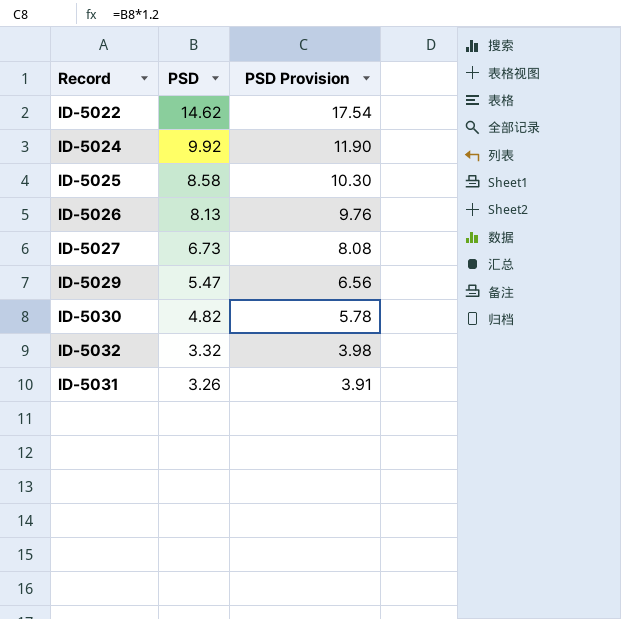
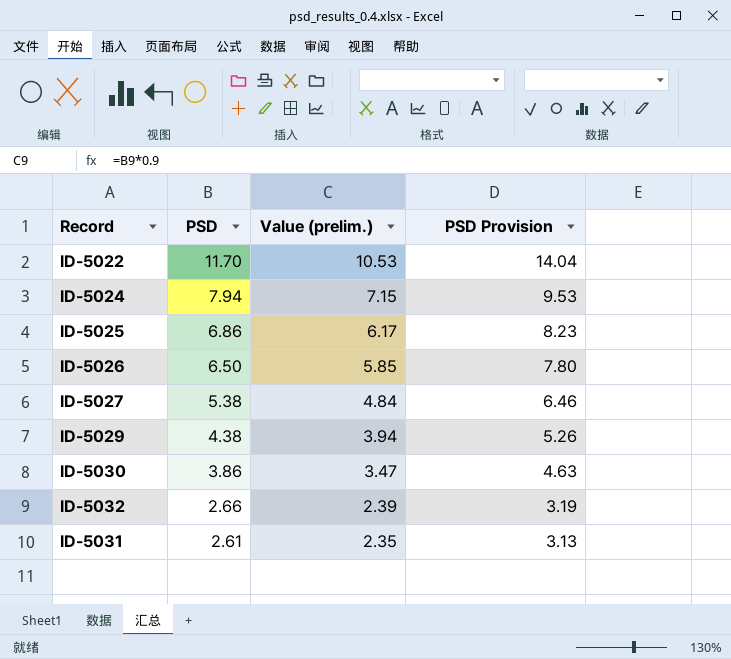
column Value (prelim.) | formula: none -> [PSD] * 0.9
ID-5022 | PSD: 14.62 -> 11.70
ID-5022 | PSD Provision: 17.54 -> 14.04
ID-5024 | PSD: 9.92 -> 7.94
ID-5024 | PSD Provision: 11.90 -> 9.53
ID-5025 | PSD: 8.58 -> 6.86
ID-5025 | PSD Provision: 10.30 -> 8.23
ID-5026 | PSD: 8.13 -> 6.50
ID-5026 | PSD Provision: 9.76 -> 7.80
ID-5027 | PSD: 6.73 -> 5.38
ID-5027 | PSD Provision: 8.08 -> 6.46
ID-5029 | PSD: 5.47 -> 4.38
ID-5029 | PSD Provision: 6.56 -> 5.26
ID-5030 | PSD: 4.82 -> 3.86
ID-5030 | PSD Provision: 5.78 -> 4.63
ID-5032 | PSD: 3.32 -> 2.66
ID-5032 | PSD Provision: 3.98 -> 3.19
ID-5031 | PSD: 3.26 -> 2.61
ID-5031 | PSD Provision: 3.91 -> 3.13

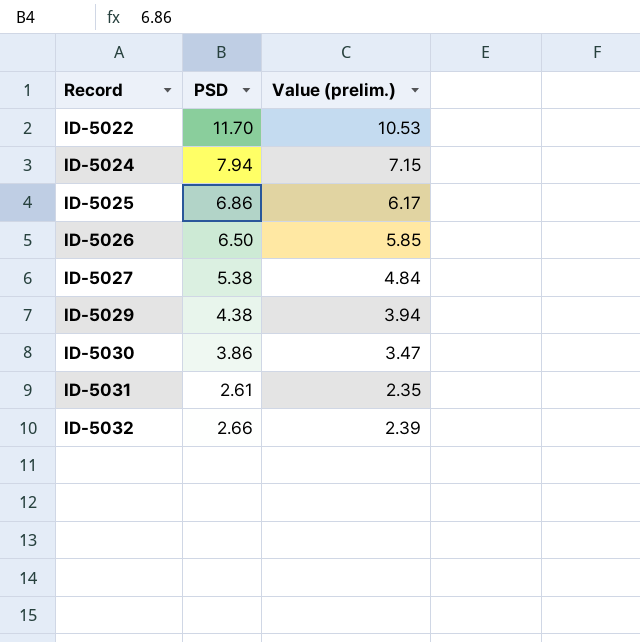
row order: PSD descending -> Record ascending
column PSD Provision | formula: [PSD] * 1.2 -> none

